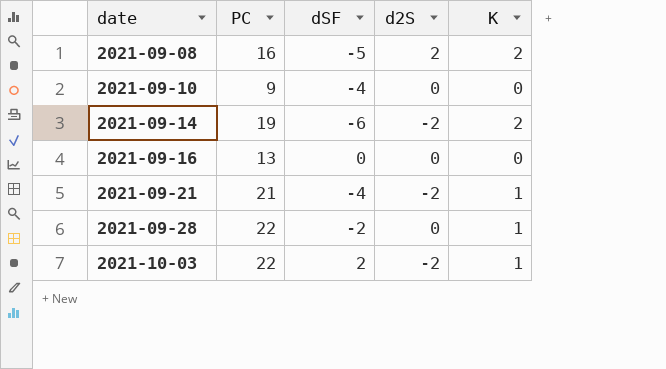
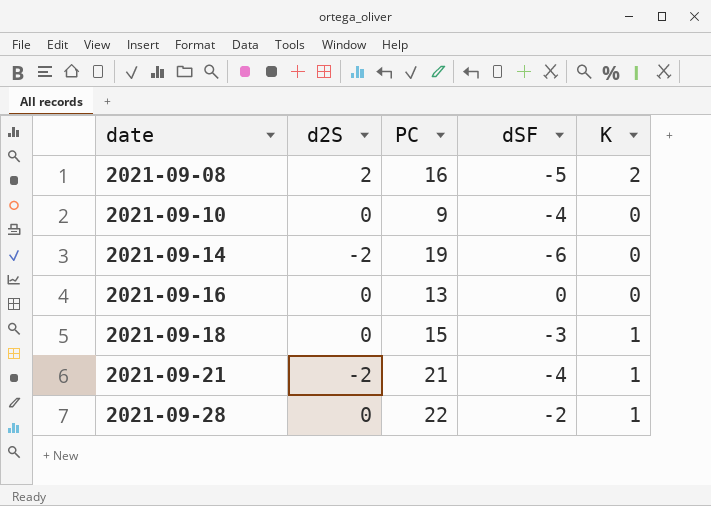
column d2S | position: 4 -> 2
row 2021-10-03: 22 | 2 | -2 | 1 -> none
2021-09-14 | K: 2 -> 0
row 2021-09-18: none -> 0 | 15 | -3 | 1

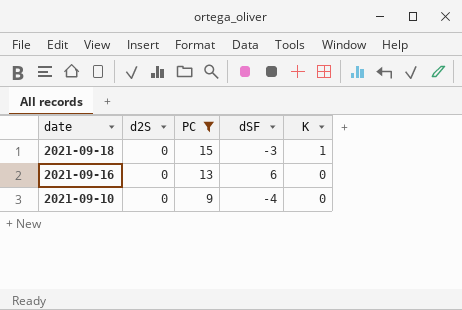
filter: none -> PC <= 15
row order: date ascending -> date descending
2021-09-16 | dSF: 0 -> 6

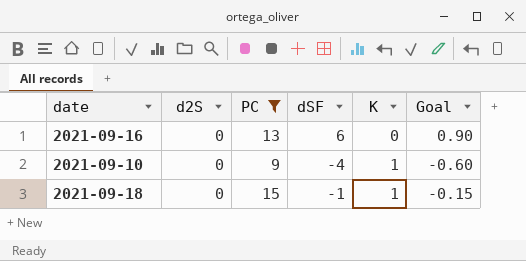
row order: date descending -> K ascending
column Goal | formula: none -> [dSF] * 0.15
2021-09-10 | K: 0 -> 1
2021-09-18 | dSF: -3 -> -1

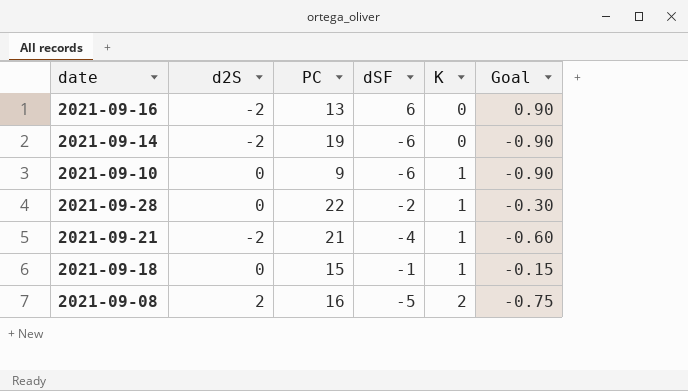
filter: PC <= 15 -> none
2021-09-16 | d2S: 0 -> -2
2021-09-10 | dSF: -4 -> -6
2021-09-10 | Goal: -0.60 -> -0.90

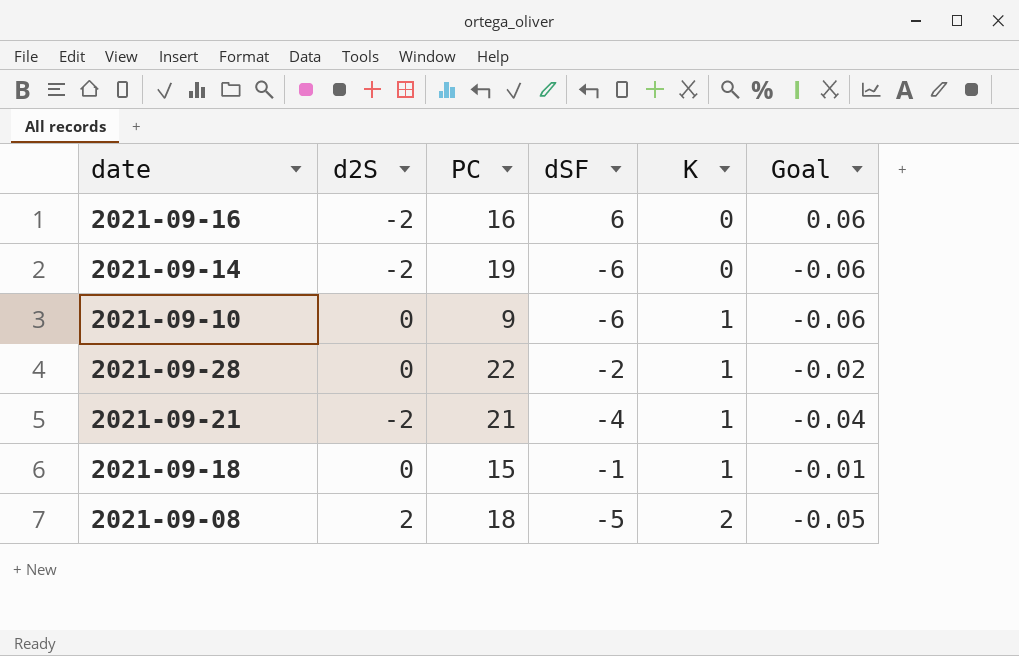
column Goal | formula: [dSF] * 0.15 -> [dSF] * 0.01
2021-09-16 | PC: 13 -> 16
2021-09-08 | PC: 16 -> 18

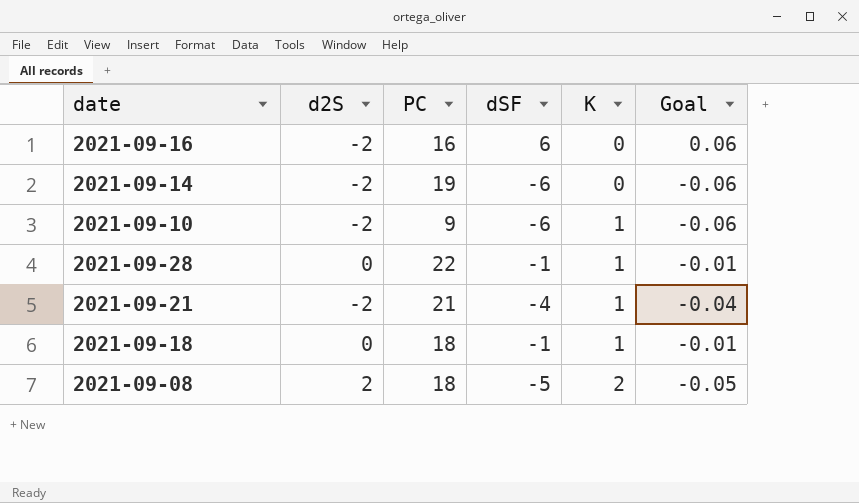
2021-09-10 | d2S: 0 -> -2
2021-09-28 | dSF: -2 -> -1
2021-09-28 | Goal: -0.02 -> -0.01
2021-09-18 | PC: 15 -> 18

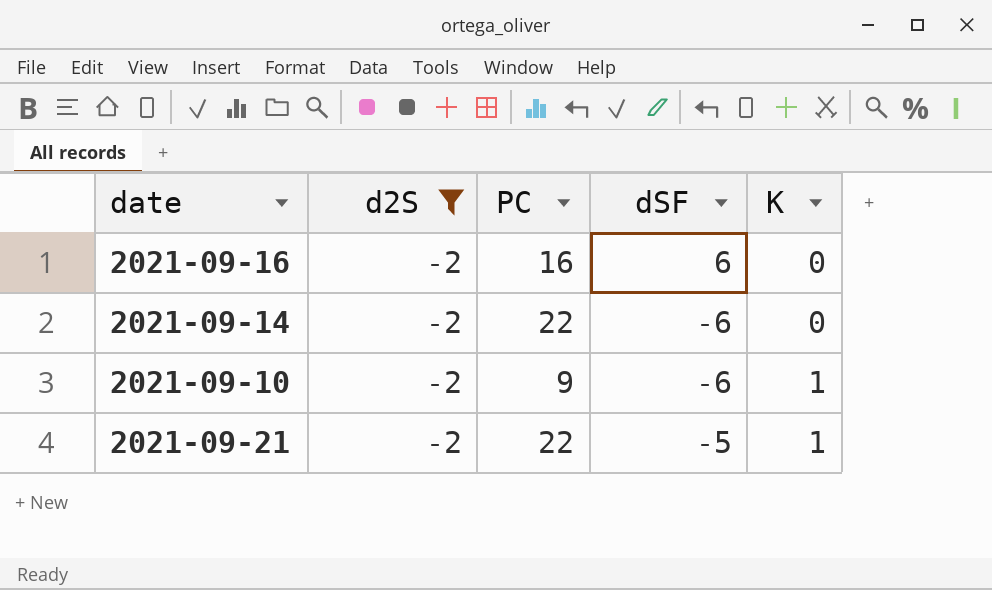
filter: none -> d2S = -2
column Goal | formula: [dSF] * 0.01 -> none
2021-09-14 | PC: 19 -> 22
2021-09-21 | PC: 21 -> 22
2021-09-21 | dSF: -4 -> -5

